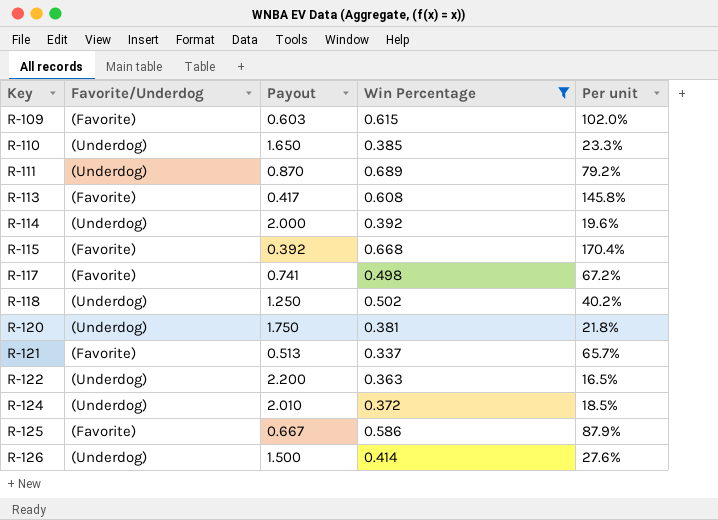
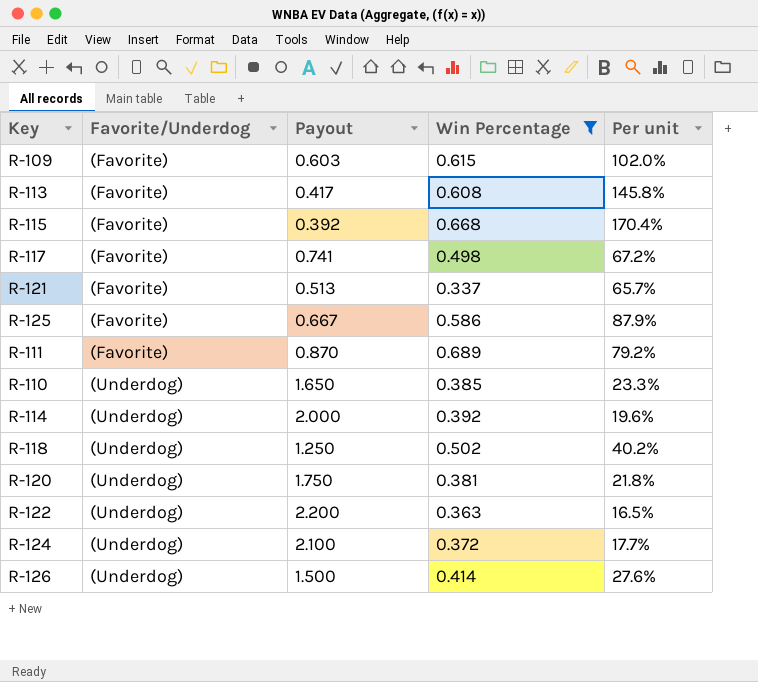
row order: Key ascending -> Favorite/Underdog ascending
R-111 | Favorite/Underdog: (Underdog) -> (Favorite)
R-124 | Payout: 2.010 -> 2.100
R-124 | Per unit: 18.5% -> 17.7%

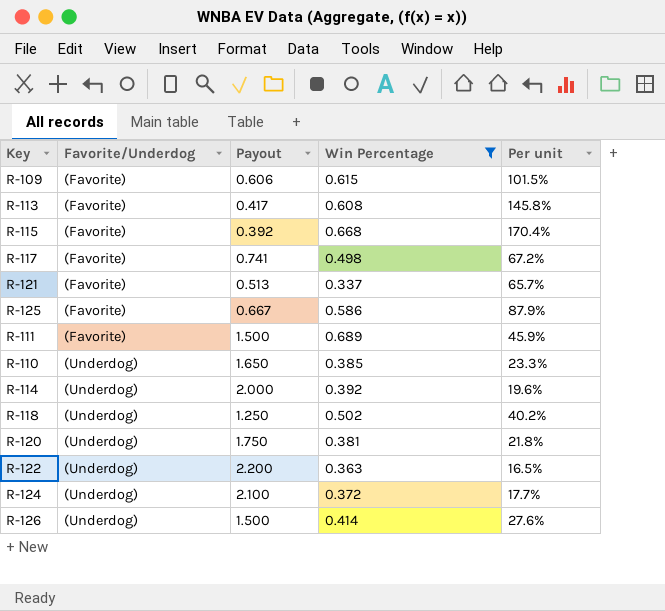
R-109 | Payout: 0.603 -> 0.606
R-109 | Per unit: 102.0% -> 101.5%
R-111 | Payout: 0.870 -> 1.500
R-111 | Per unit: 79.2% -> 45.9%

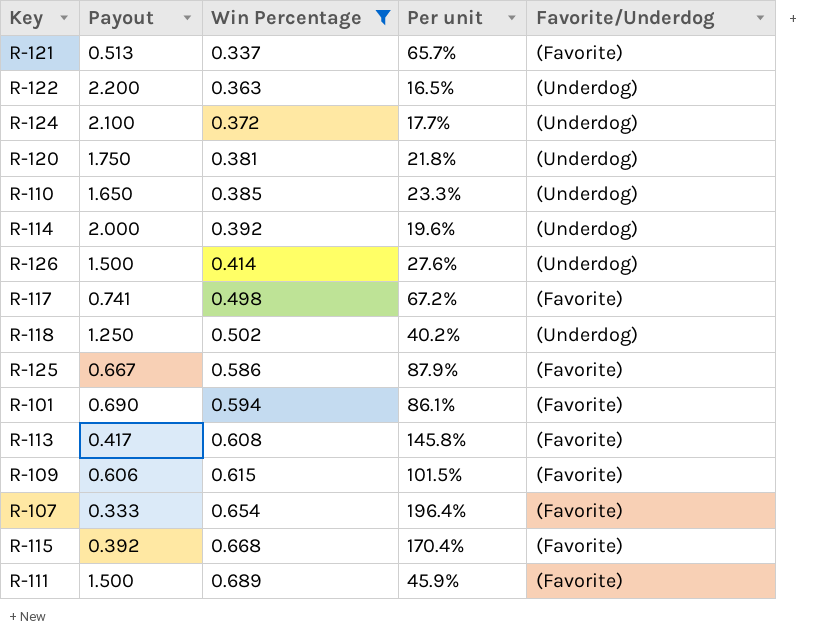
row order: Favorite/Underdog ascending -> Win Percentage ascending
column Favorite/Underdog | position: 2 -> 5
row R-101: none -> 0.690 | 0.594 | 86.1% | (Favorite)
row R-107: none -> 0.333 | 0.654 | 196.4% | (Favorite)

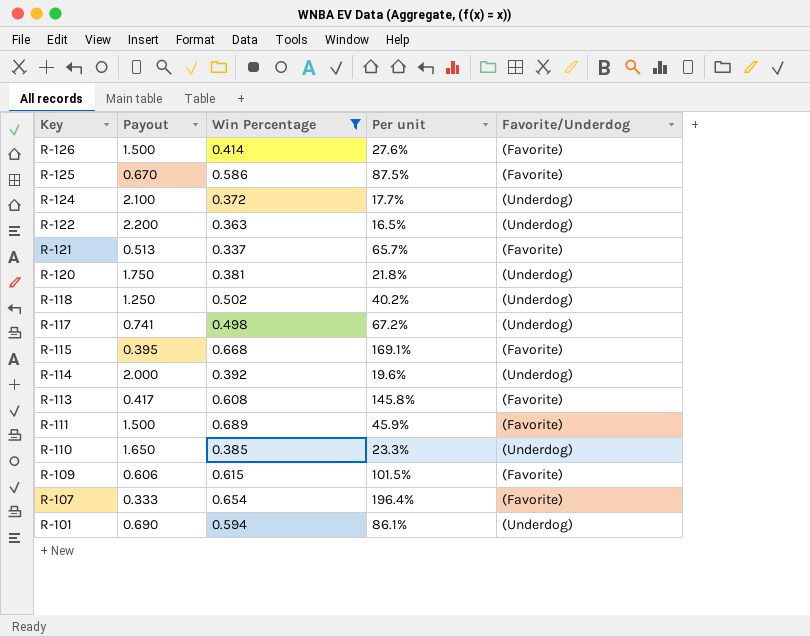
row order: Win Percentage ascending -> Key descending
R-126 | Favorite/Underdog: (Underdog) -> (Favorite)
R-125 | Payout: 0.667 -> 0.670
R-125 | Per unit: 87.9% -> 87.5%
R-117 | Favorite/Underdog: (Favorite) -> (Underdog)
R-115 | Payout: 0.392 -> 0.395
R-115 | Per unit: 170.4% -> 169.1%
R-101 | Favorite/Underdog: (Favorite) -> (Underdog)

